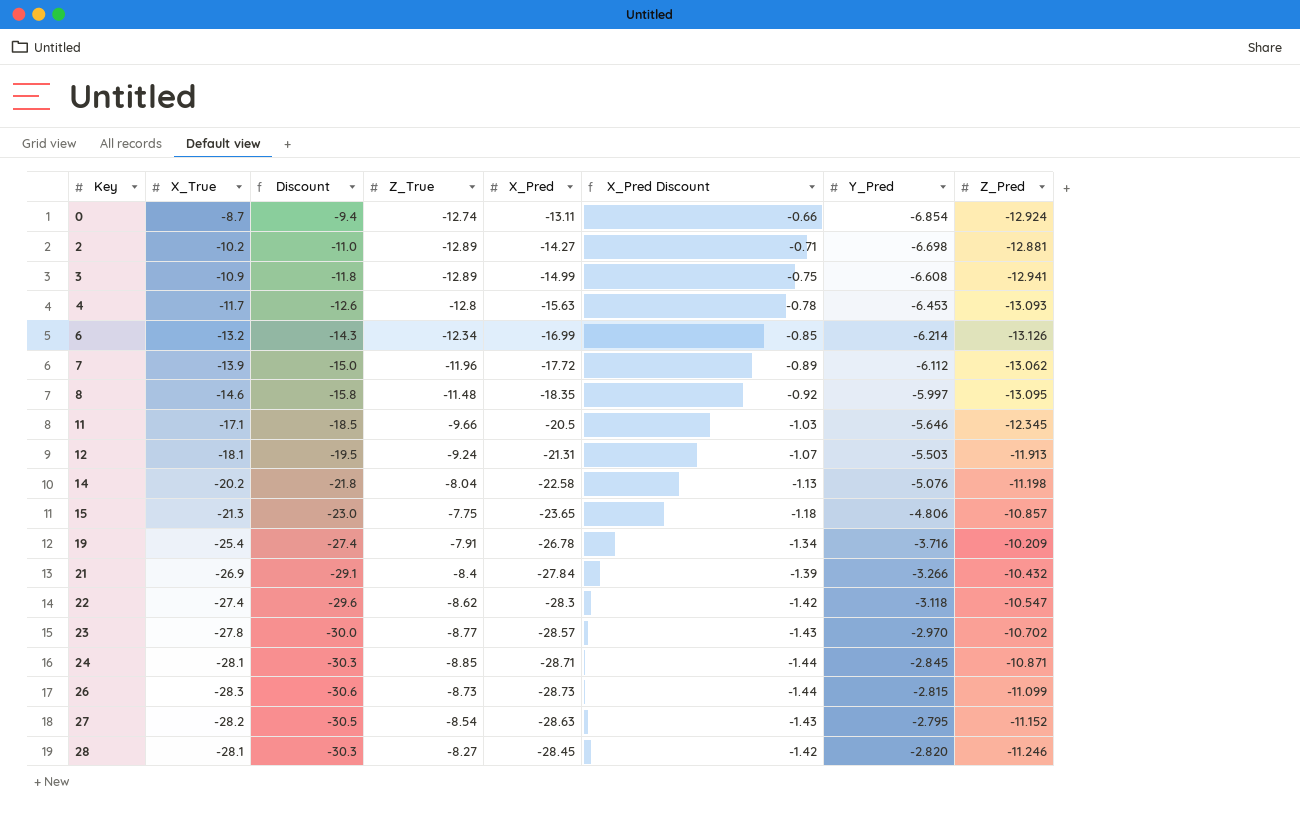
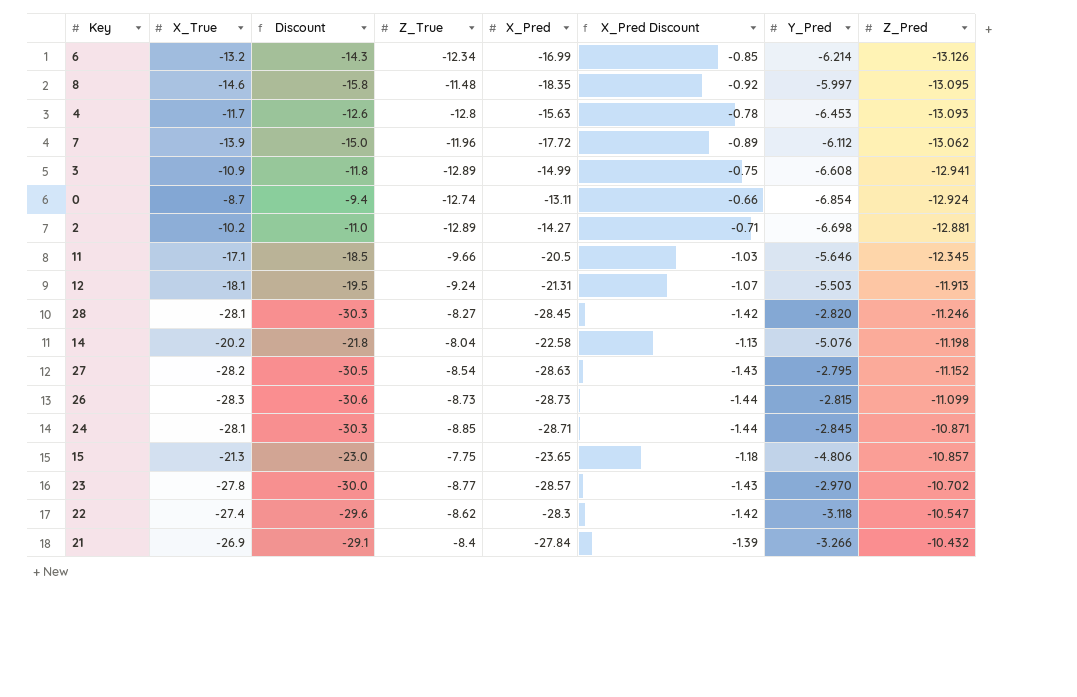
row order: Key ascending -> Z_Pred ascending
row 19: -25.4 | -27.4 | -7.91 | -26.78 | -1.34 | -3.716 | -10.209 -> none

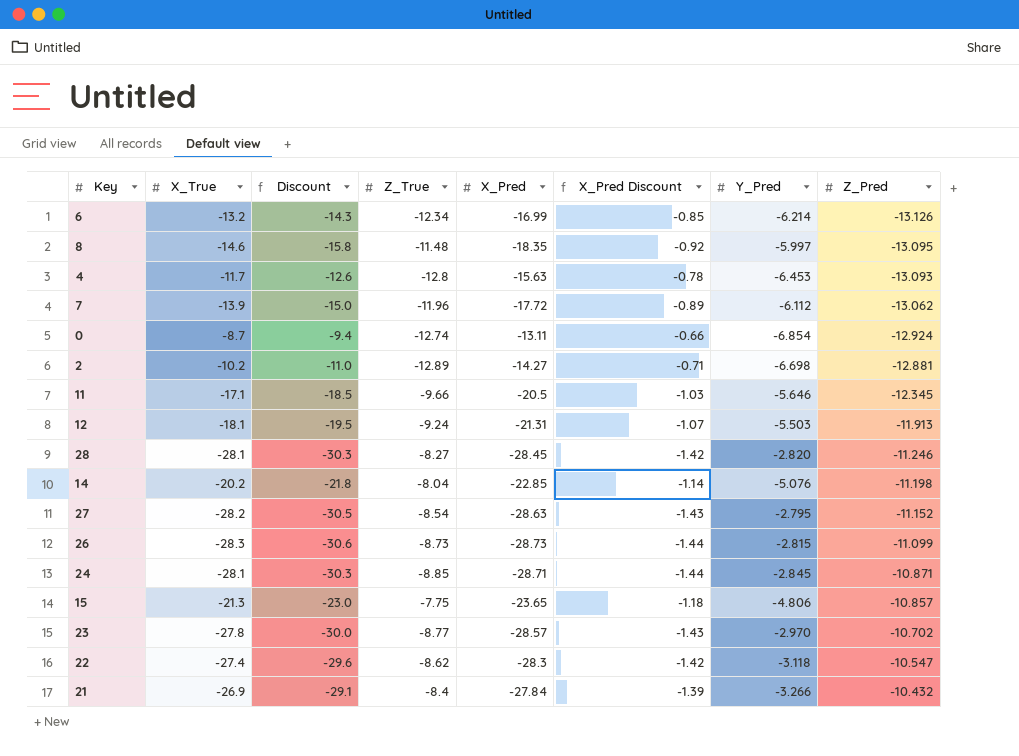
row 3: -10.9 | -11.8 | -12.89 | -14.99 | -0.75 | -6.608 | -12.941 -> none
14 | X_Pred: -22.58 -> -22.85
14 | X_Pred Discount: -1.13 -> -1.14

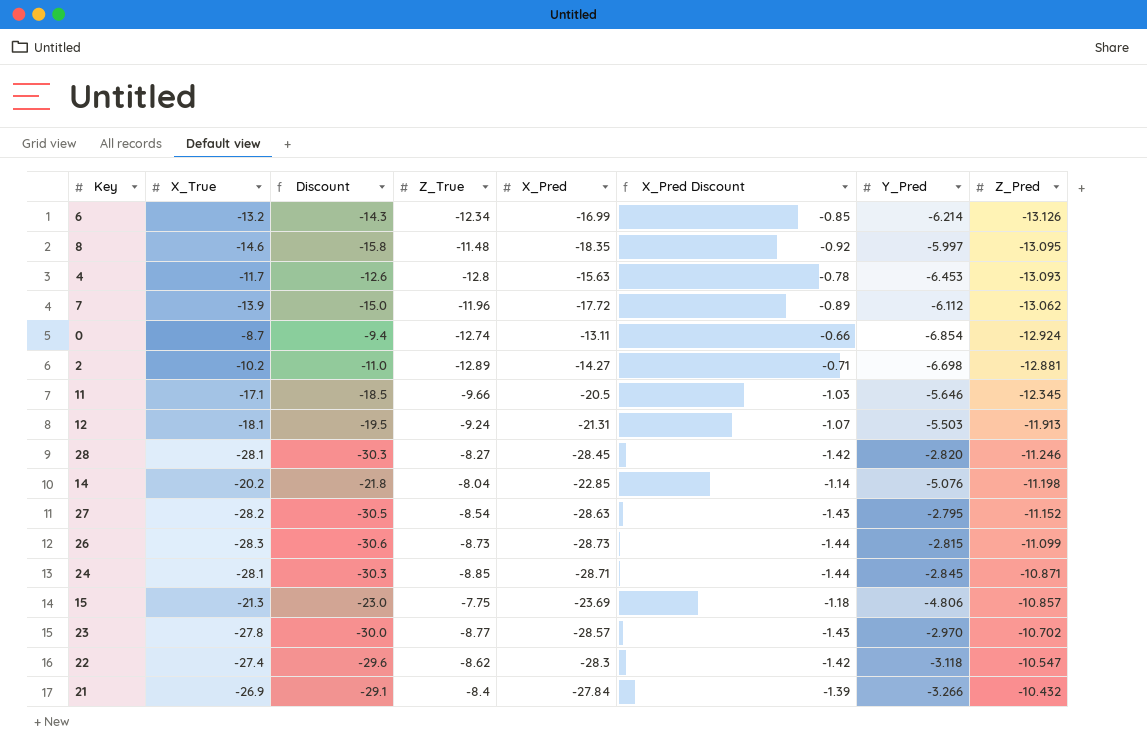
15 | X_Pred: -23.65 -> -23.69

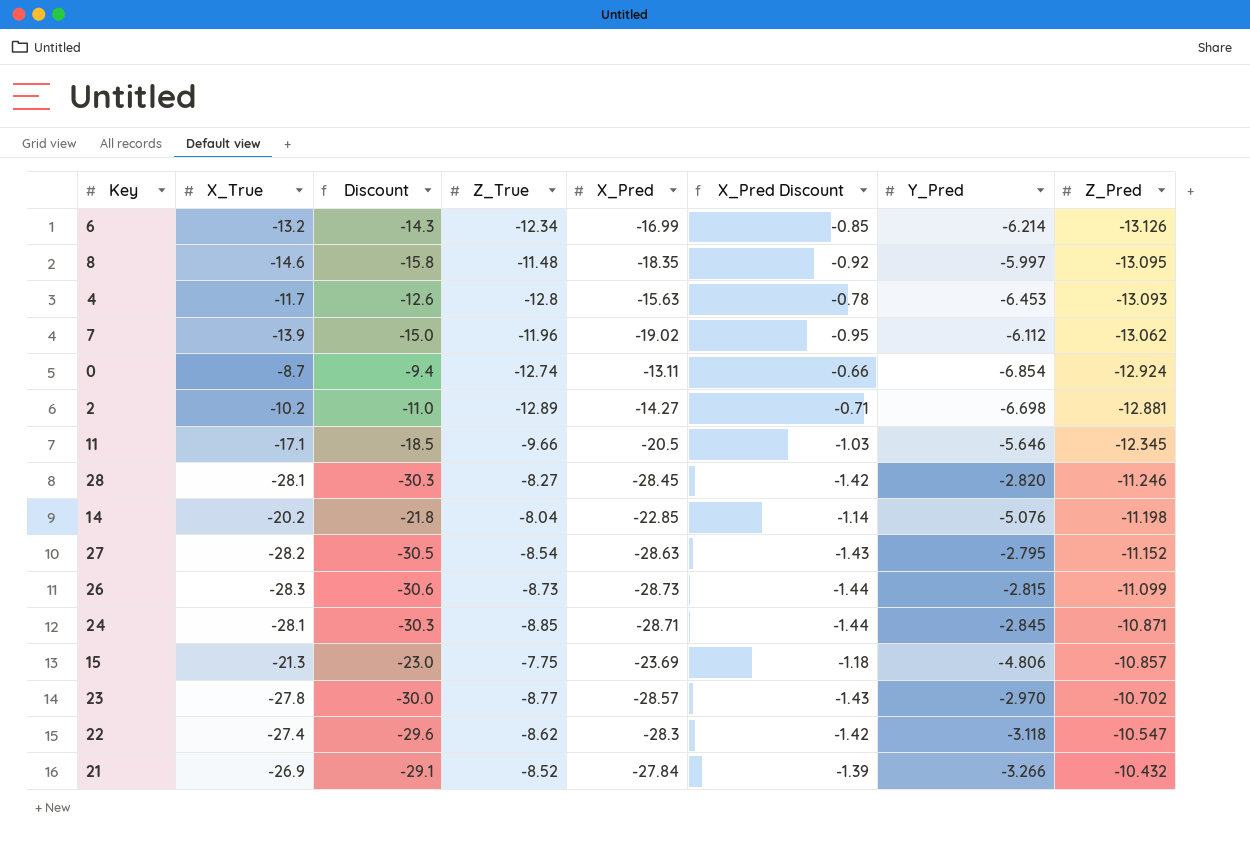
row 12: -18.1 | -19.5 | -9.24 | -21.31 | -1.07 | -5.503 | -11.913 -> none
7 | X_Pred: -17.72 -> -19.02
7 | X_Pred Discount: -0.89 -> -0.95
21 | Z_True: -8.4 -> -8.52

